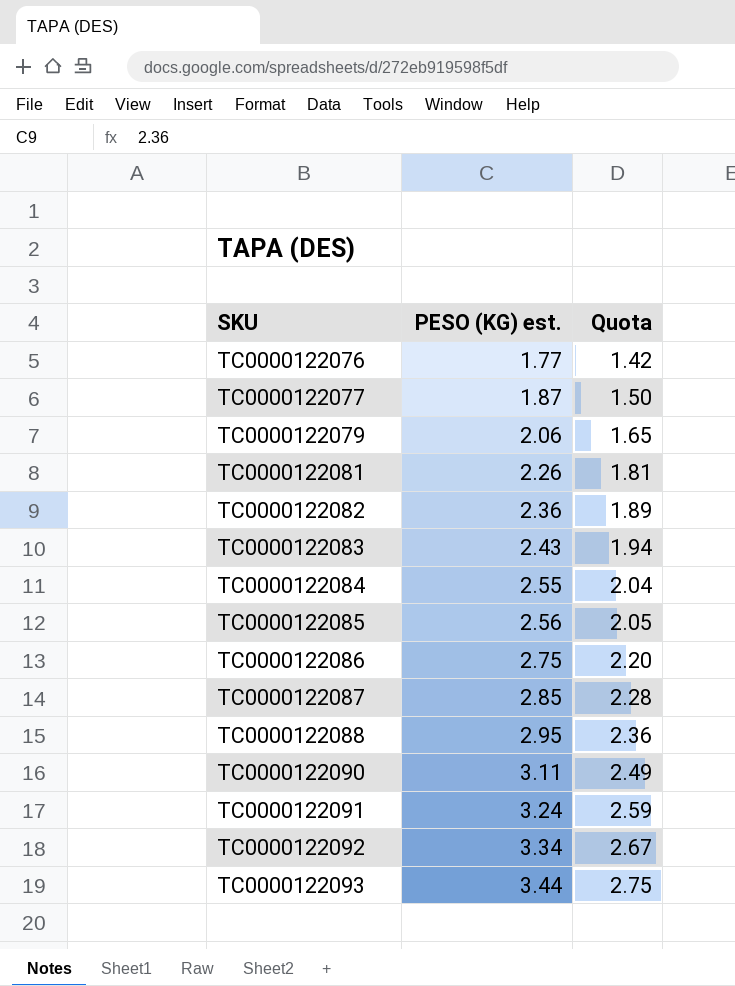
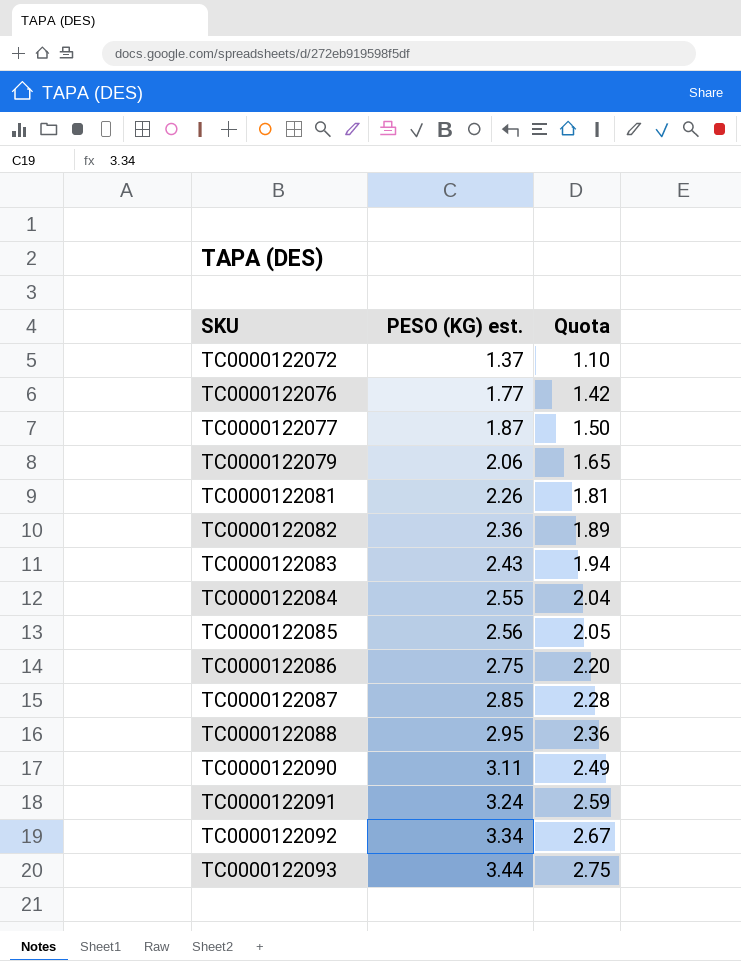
row TC0000122072: none -> 1.37 | 1.10

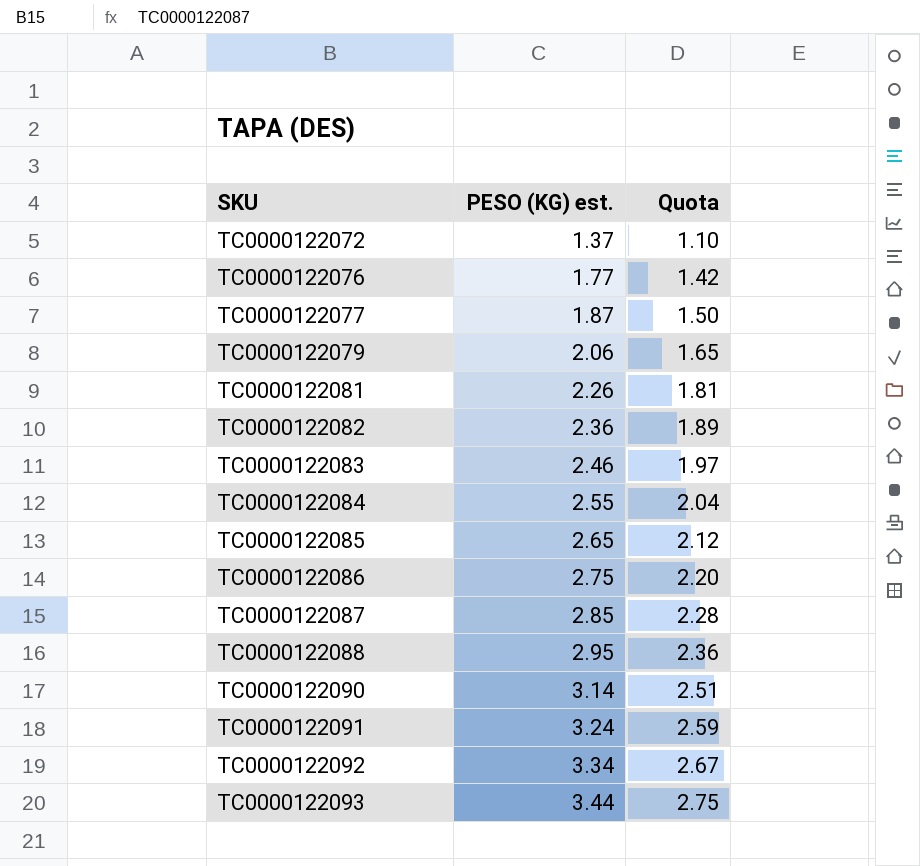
TC0000122083 | PESO (KG) est.: 2.43 -> 2.46
TC0000122083 | Quota: 1.94 -> 1.97
TC0000122085 | PESO (KG) est.: 2.56 -> 2.65
TC0000122085 | Quota: 2.05 -> 2.12
TC0000122090 | PESO (KG) est.: 3.11 -> 3.14
TC0000122090 | Quota: 2.49 -> 2.51

